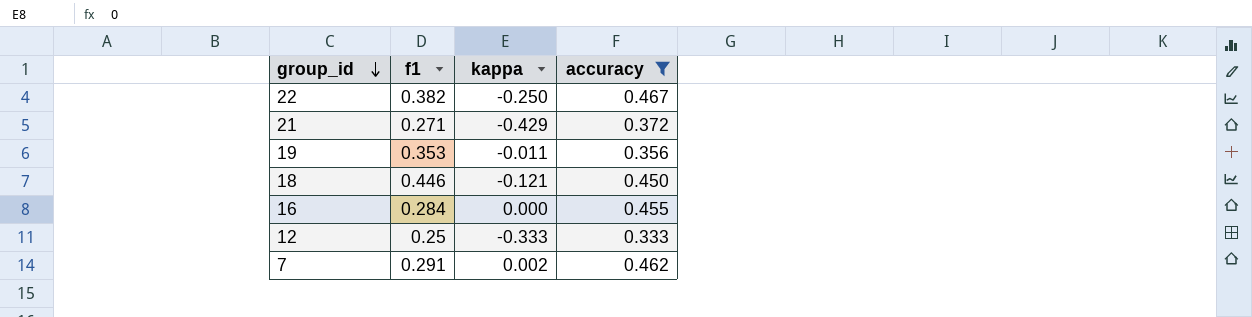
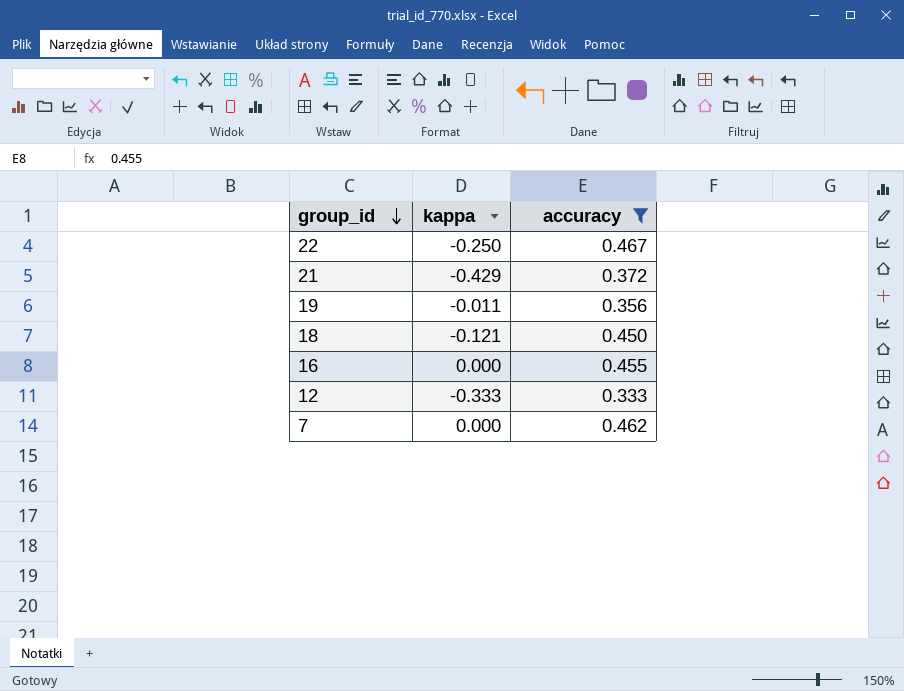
column f1 | position: 2 -> none
7 | kappa: 0.002 -> 0.000

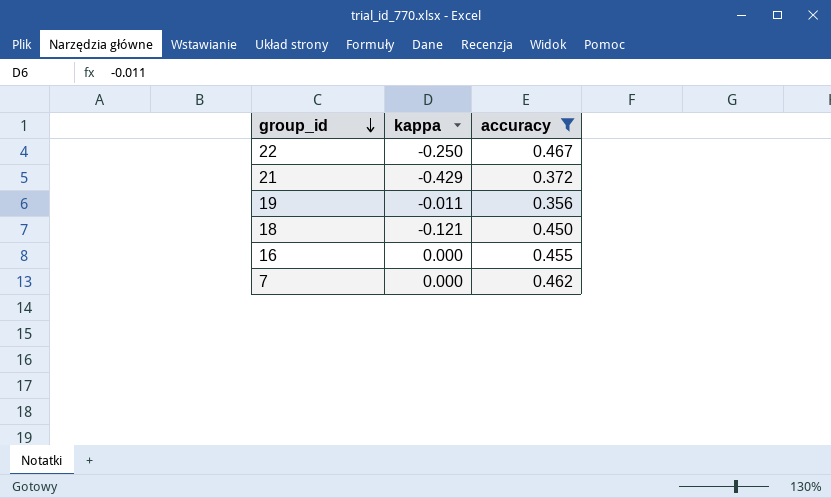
row 12: -0.333 | 0.333 -> none

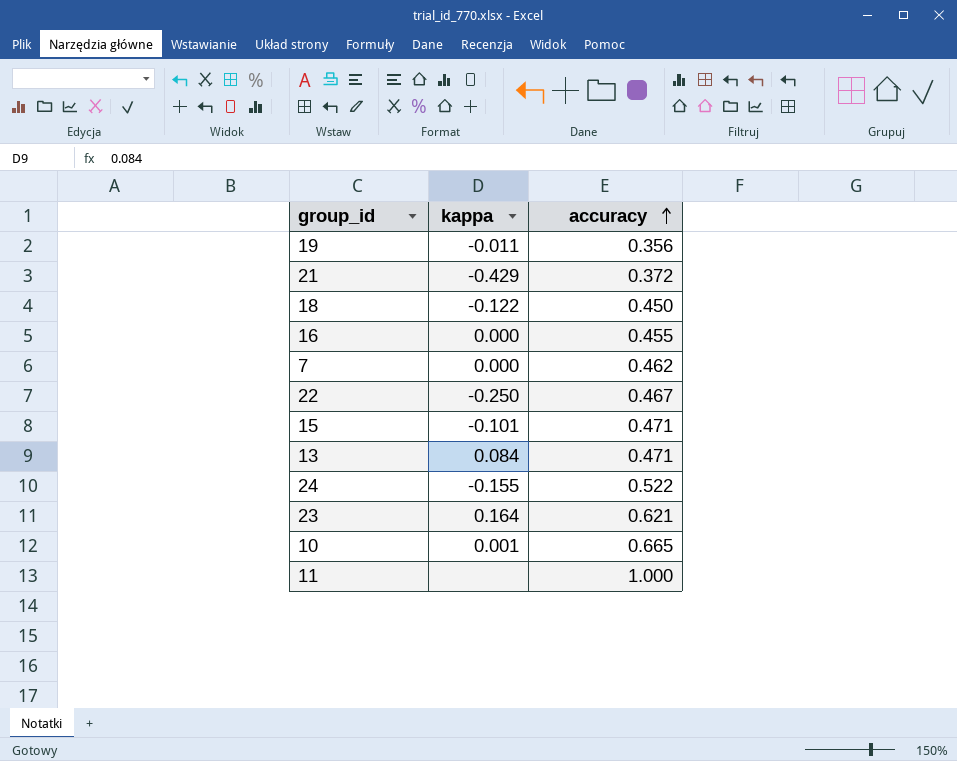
filter: accuracy <= 0.467 -> none
row order: group_id descending -> accuracy ascending
18 | kappa: -0.121 -> -0.122

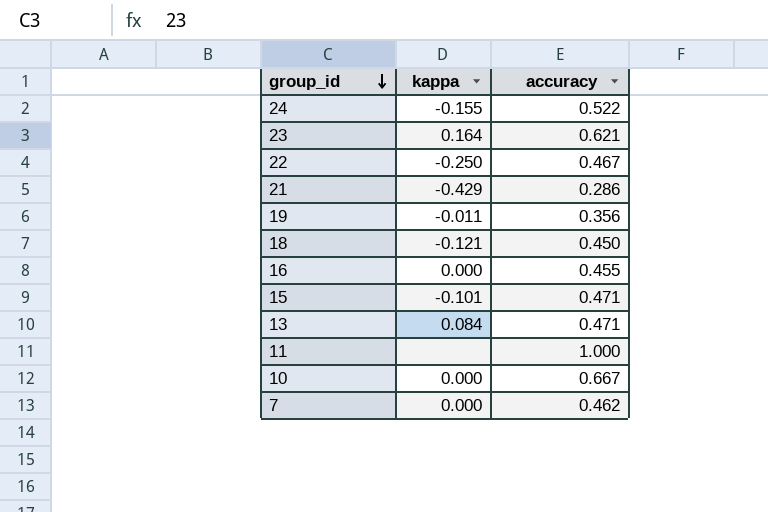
row order: accuracy ascending -> group_id descending
21 | accuracy: 0.372 -> 0.286
18 | kappa: -0.122 -> -0.121
10 | kappa: 0.001 -> 0.000
10 | accuracy: 0.665 -> 0.667

